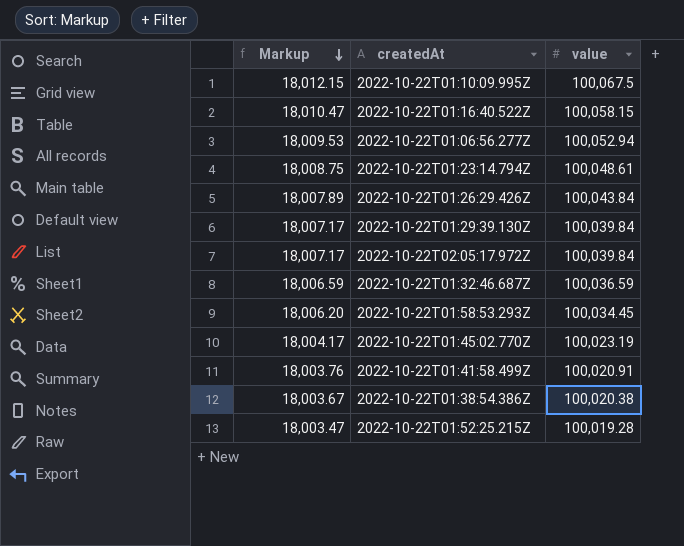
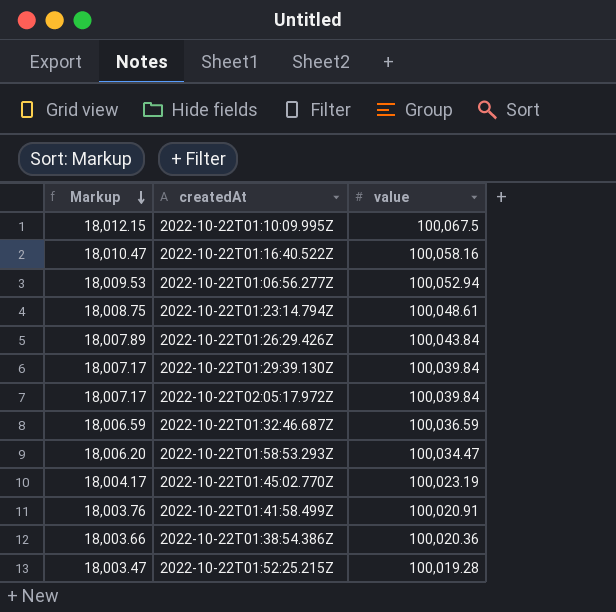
2022-10-22T01:16:40.522Z | value: 100,058.15 -> 100,058.16
2022-10-22T01:58:53.293Z | value: 100,034.45 -> 100,034.47
2022-10-22T01:38:54.386Z | Markup: 18,003.67 -> 18,003.66
2022-10-22T01:38:54.386Z | value: 100,020.38 -> 100,020.36

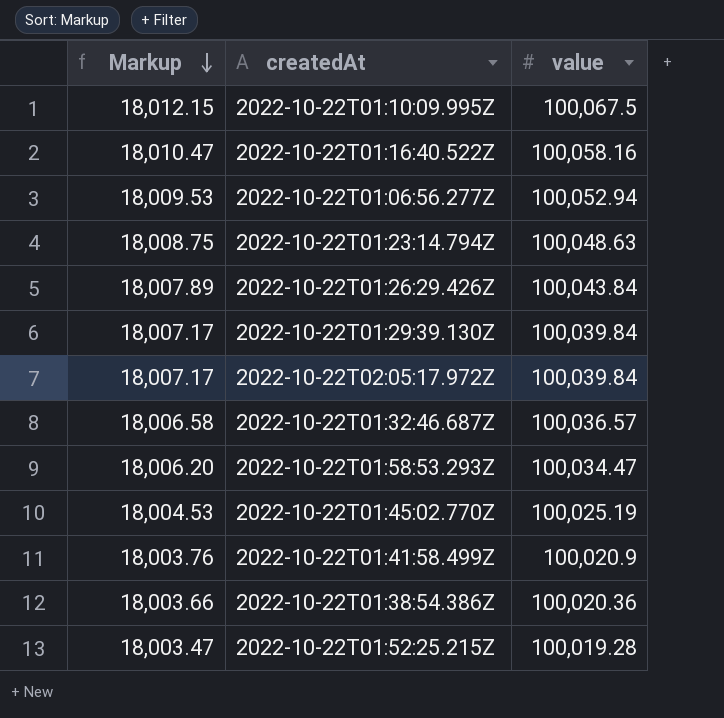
2022-10-22T01:23:14.794Z | value: 100,048.61 -> 100,048.63
2022-10-22T01:32:46.687Z | Markup: 18,006.59 -> 18,006.58
2022-10-22T01:32:46.687Z | value: 100,036.59 -> 100,036.57
2022-10-22T01:45:02.770Z | Markup: 18,004.17 -> 18,004.53
2022-10-22T01:45:02.770Z | value: 100,023.19 -> 100,025.19
2022-10-22T01:41:58.499Z | value: 100,020.91 -> 100,020.9

